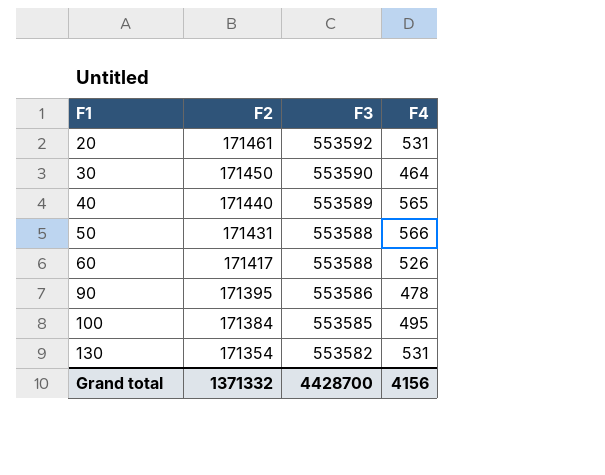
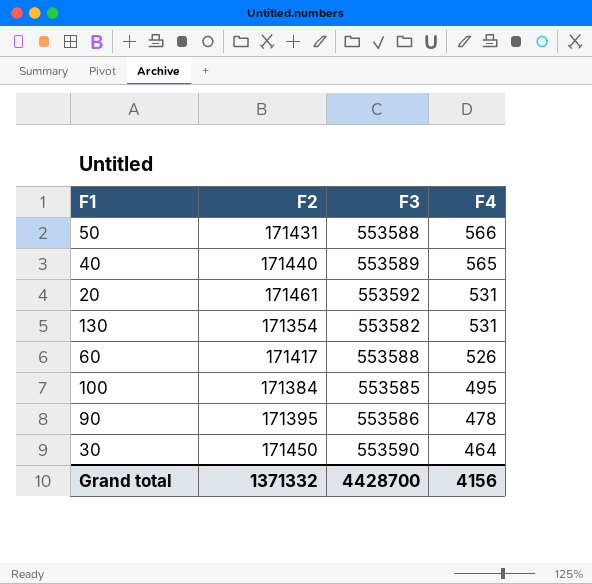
row order: F1 ascending -> F4 descending

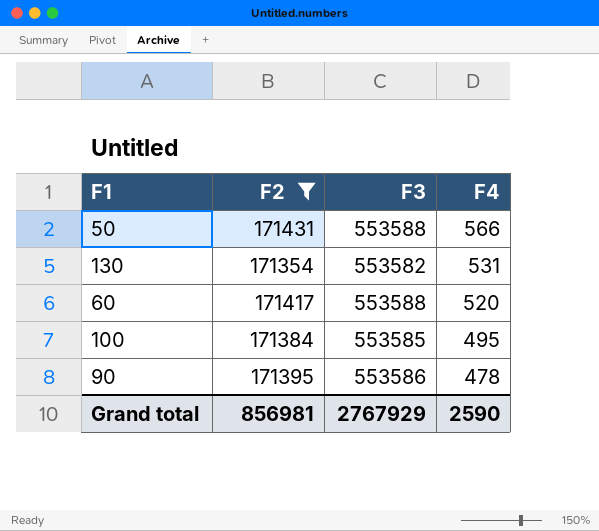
filter: none -> F2 <= 171431
60 | F4: 526 -> 520
Grand total | F2: 1371332 -> 856981
Grand total | F3: 4428700 -> 2767929
Grand total | F4: 4156 -> 2590

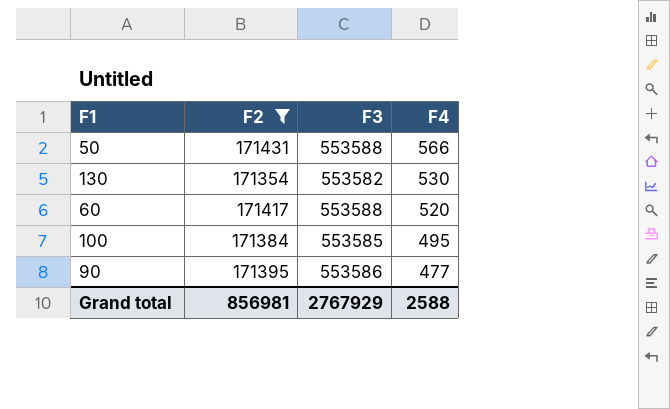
130 | F4: 531 -> 530
90 | F4: 478 -> 477
Grand total | F4: 2590 -> 2588

